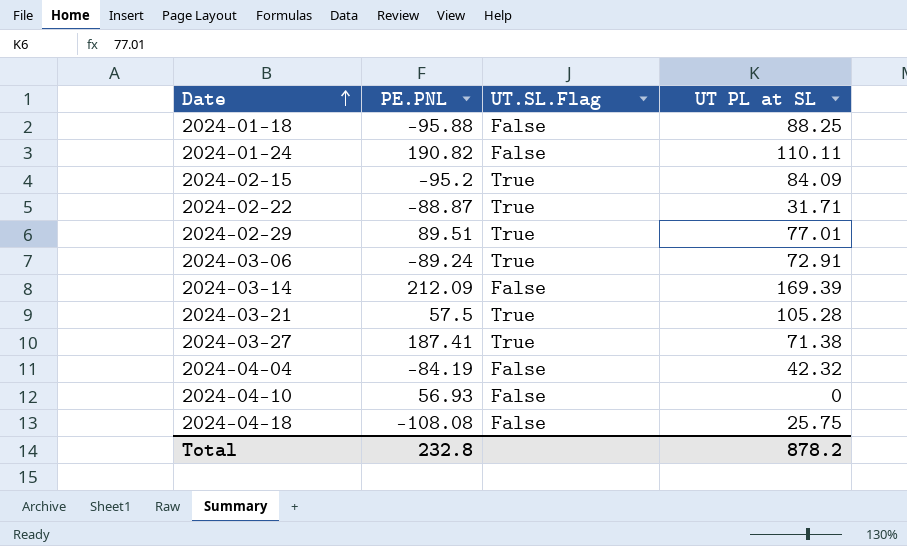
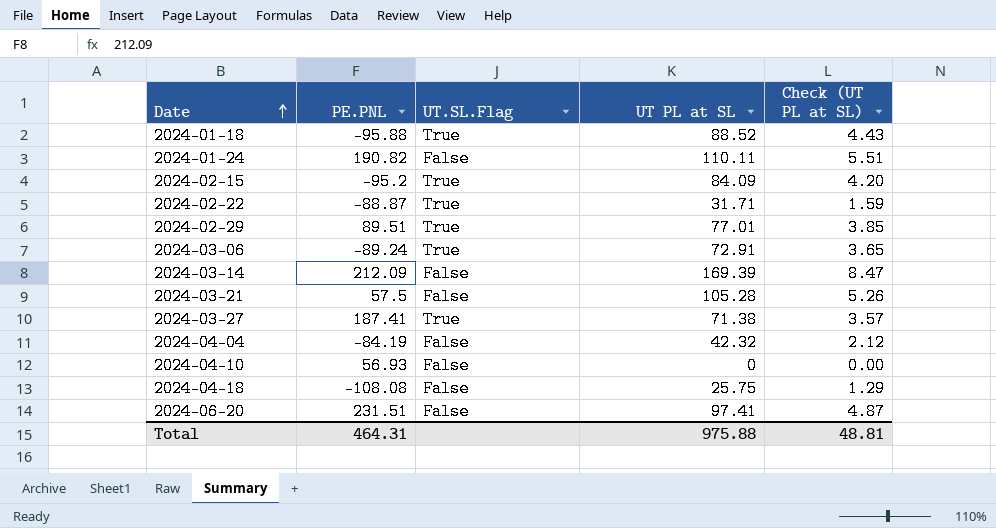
column Check (UT PL at SL) | formula: none -> [UT PL at SL] * 0.05
2024-01-18 | UT.SL.Flag: False -> True
2024-01-18 | UT PL at SL: 88.25 -> 88.52
2024-03-21 | UT.SL.Flag: True -> False
row 2024-06-20: none -> 231.51 | False | 97.41 | 4.87
Total | PE.PNL: 232.8 -> 464.31
Total | UT PL at SL: 878.2 -> 975.88

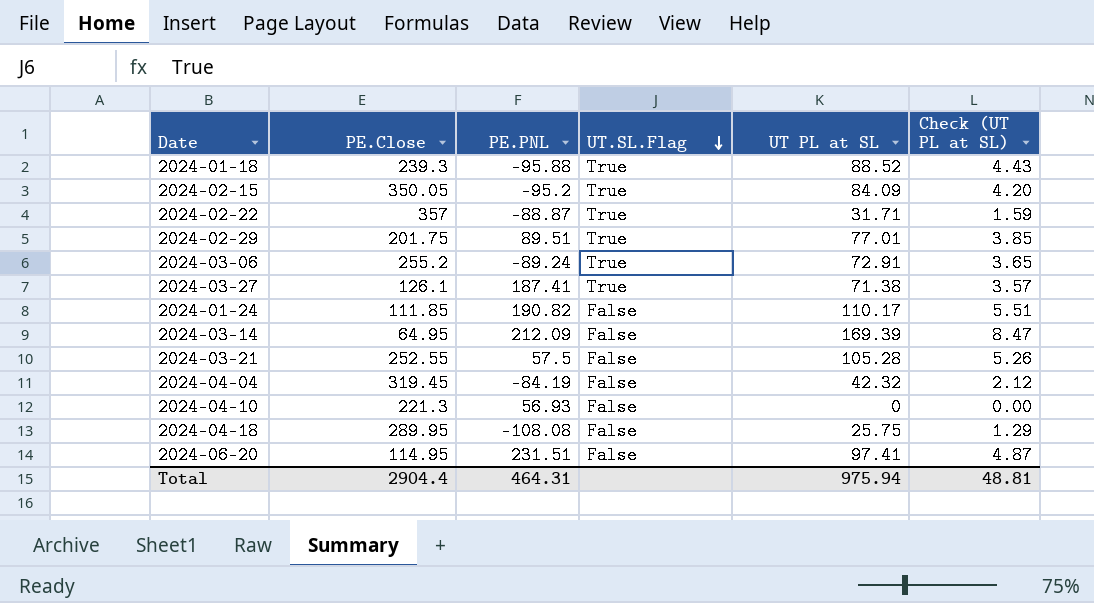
row order: Date ascending -> UT.SL.Flag descending
column PE.Close | position: none -> 2
2024-01-24 | UT PL at SL: 110.11 -> 110.17
Total | UT PL at SL: 975.88 -> 975.94

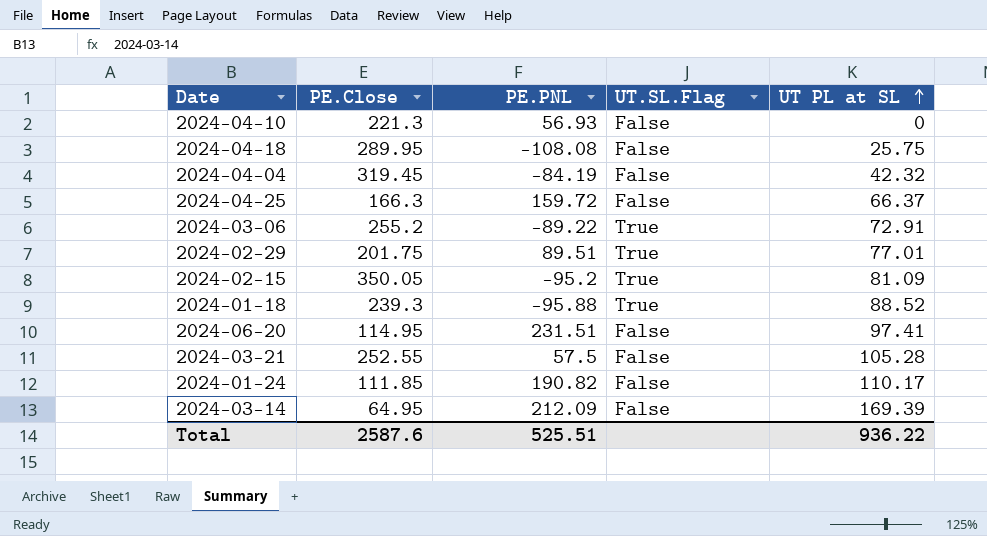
row order: UT.SL.Flag descending -> UT PL at SL ascending
column Check (UT PL at SL) | formula: [UT PL at SL] * 0.05 -> none
row 2024-02-22: 357 | -88.87 | True | 31.71 | 1.59 -> none
row 2024-03-27: 126.1 | 187.41 | True | 71.38 | 3.57 -> none
row 2024-04-25: none -> 166.3 | 159.72 | False | 66.37
2024-03-06 | PE.PNL: -89.24 -> -89.22
2024-02-15 | UT PL at SL: 84.09 -> 81.09
Total | PE.Close: 2904.4 -> 2587.6
Total | PE.PNL: 464.31 -> 525.51
Total | UT PL at SL: 975.94 -> 936.22

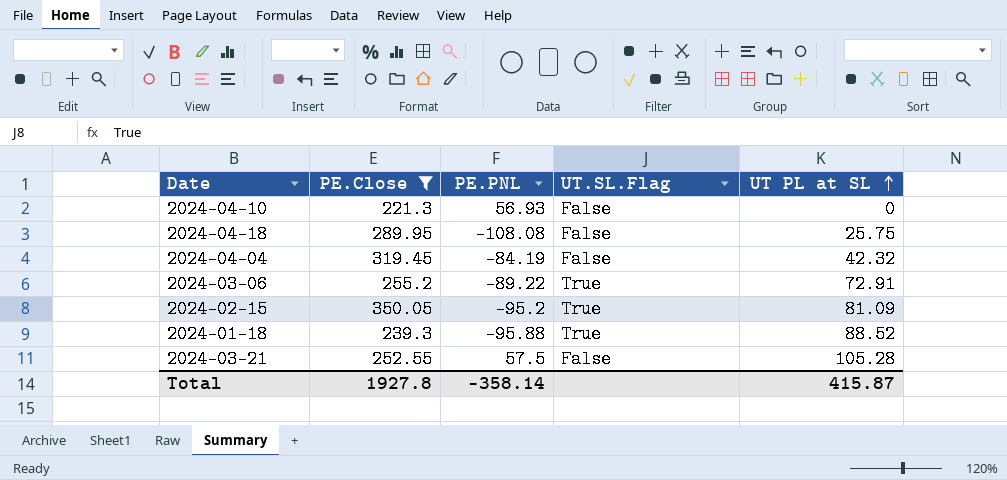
filter: none -> PE.Close >= 221.3
Total | PE.Close: 2587.6 -> 1927.8
Total | PE.PNL: 525.51 -> -358.14
Total | UT PL at SL: 936.22 -> 415.87

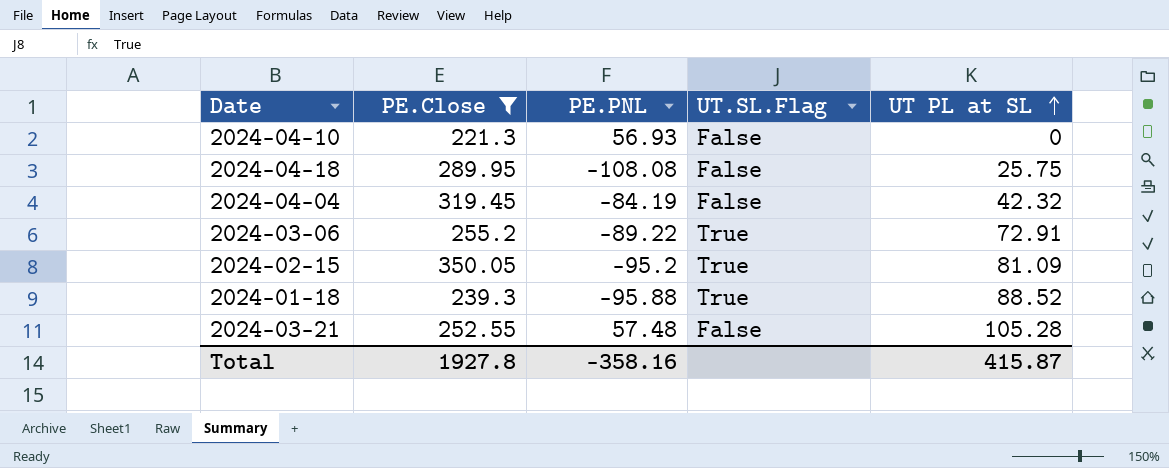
2024-03-21 | PE.PNL: 57.5 -> 57.48
Total | PE.PNL: -358.14 -> -358.16

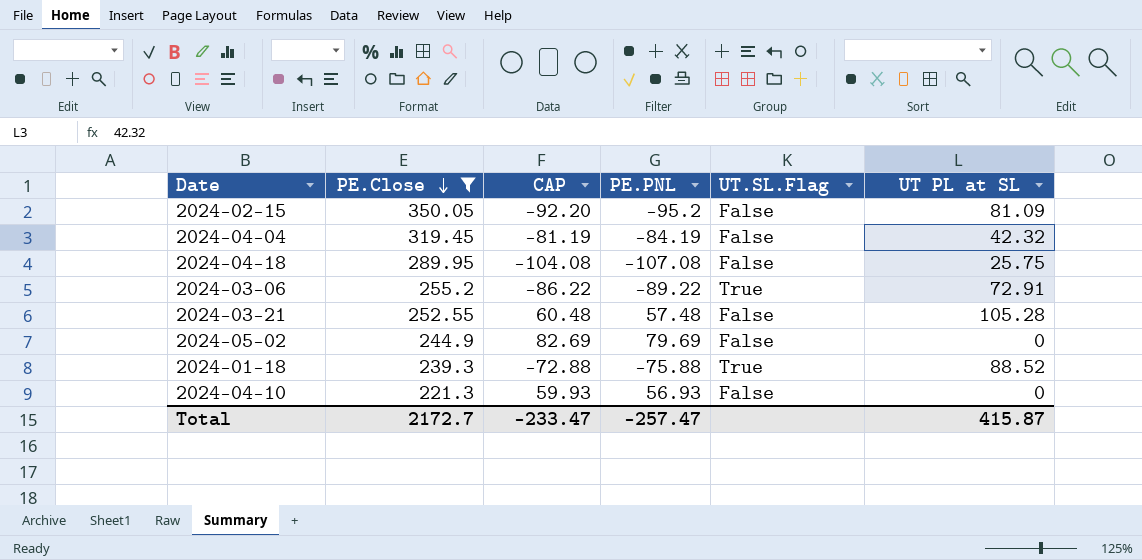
row order: UT PL at SL ascending -> PE.Close descending
column CAP | formula: none -> [PE.PNL] + 3
2024-02-15 | UT.SL.Flag: True -> False
2024-04-18 | PE.PNL: -108.08 -> -107.08
row 2024-05-02: none -> 244.9 | 82.69 | 79.69 | False | 0
2024-01-18 | PE.PNL: -95.88 -> -75.88
Total | PE.Close: 1927.8 -> 2172.7
Total | PE.PNL: -358.16 -> -257.47

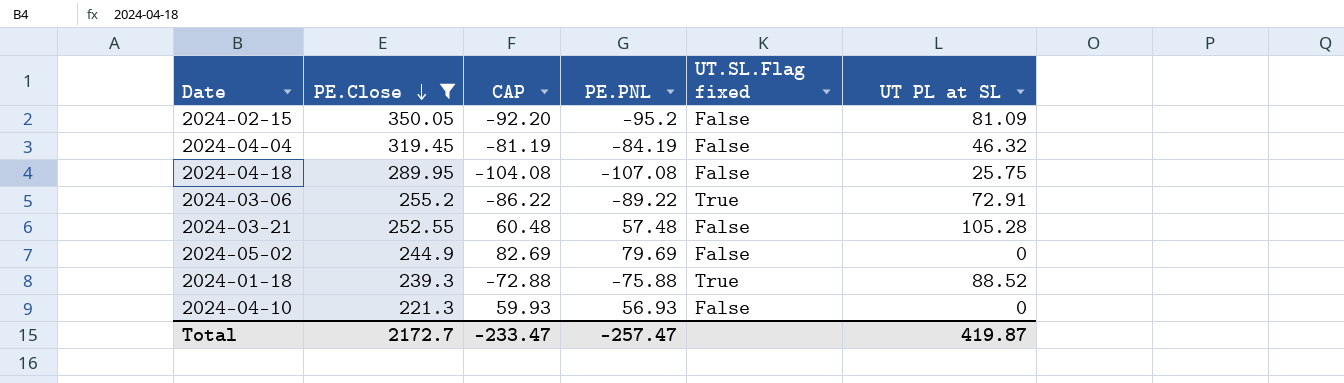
column name: UT.SL.Flag -> UT.SL.Flag fixed
2024-04-04 | UT PL at SL: 42.32 -> 46.32
Total | UT PL at SL: 415.87 -> 419.87

